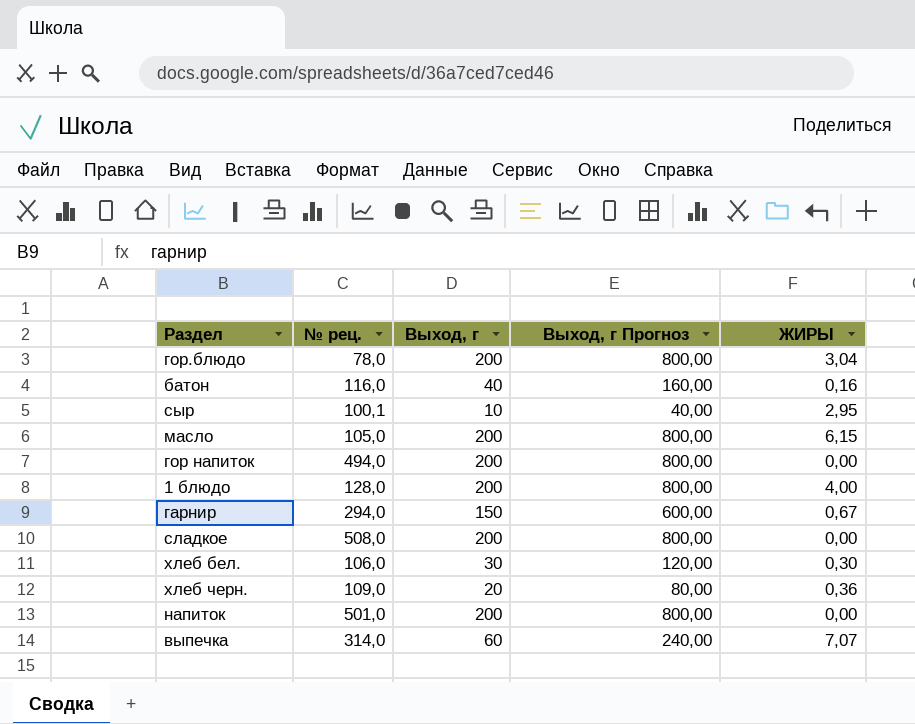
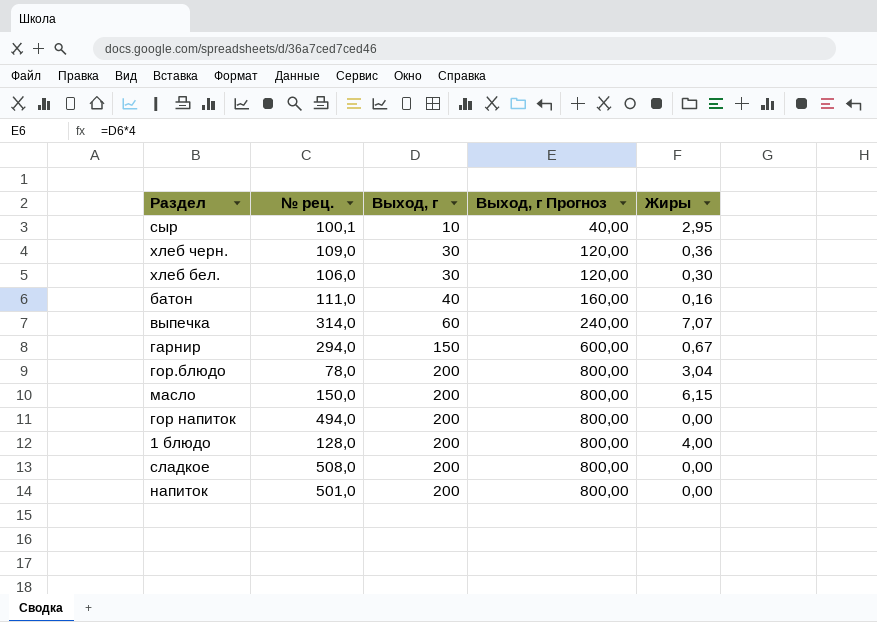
row order: none -> Выход, г ascending
column name: ЖИРЫ -> Жиры
хлеб черн. | Выход, г: 20 -> 30
хлеб черн. | Выход, г Прогноз: 80,00 -> 120,00
батон | № рец.: 116,0 -> 111,0
масло | № рец.: 105,0 -> 150,0

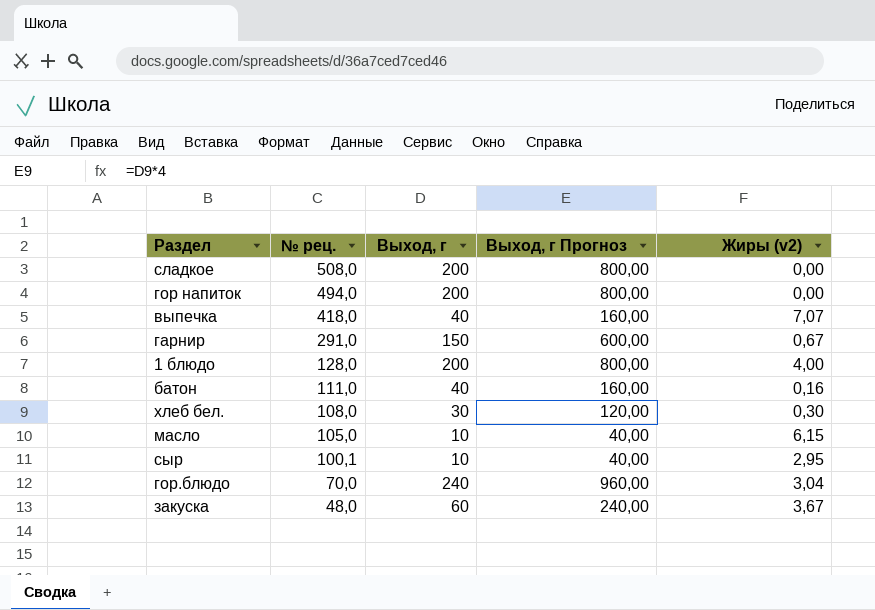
row order: Выход, г ascending -> № рец. descending
column name: Жиры -> Жиры (v2)
row хлеб черн.: 109,0 | 30 | 120,00 | 0,36 -> none
row напиток: 501,0 | 200 | 800,00 | 0,00 -> none
выпечка | № рец.: 314,0 -> 418,0
выпечка | Выход, г: 60 -> 40
выпечка | Выход, г Прогноз: 240,00 -> 160,00
гарнир | № рец.: 294,0 -> 291,0
хлеб бел. | № рец.: 106,0 -> 108,0
масло | № рец.: 150,0 -> 105,0
масло | Выход, г: 200 -> 10
масло | Выход, г Прогноз: 800,00 -> 40,00
гор.блюдо | № рец.: 78,0 -> 70,0
гор.блюдо | Выход, г: 200 -> 240
гор.блюдо | Выход, г Прогноз: 800,00 -> 960,00
row закуска: none -> 48,0 | 60 | 240,00 | 3,67

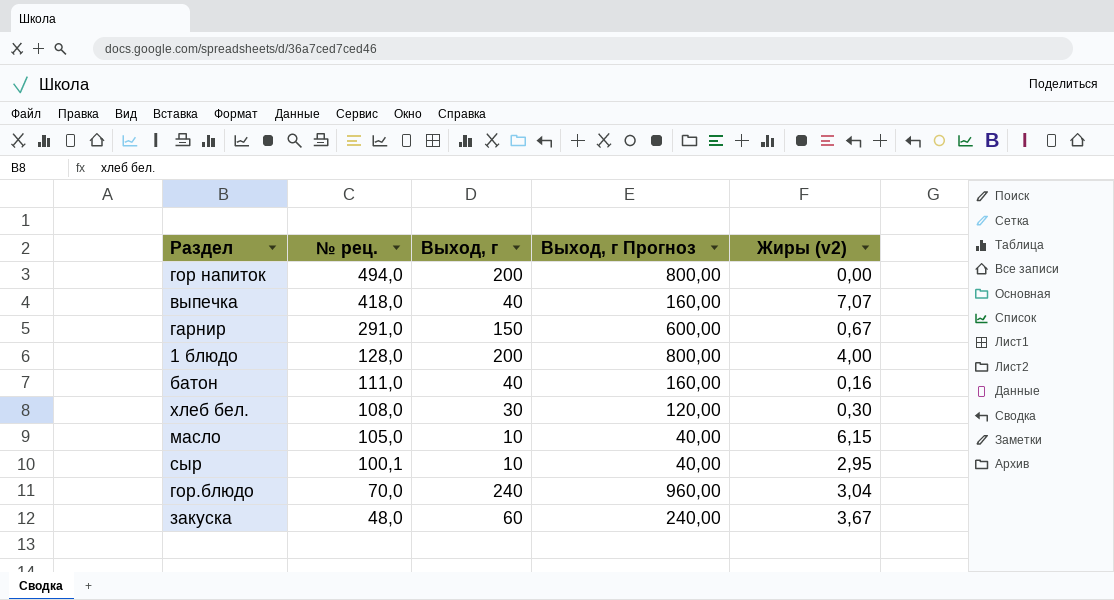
row сладкое: 508,0 | 200 | 800,00 | 0,00 -> none

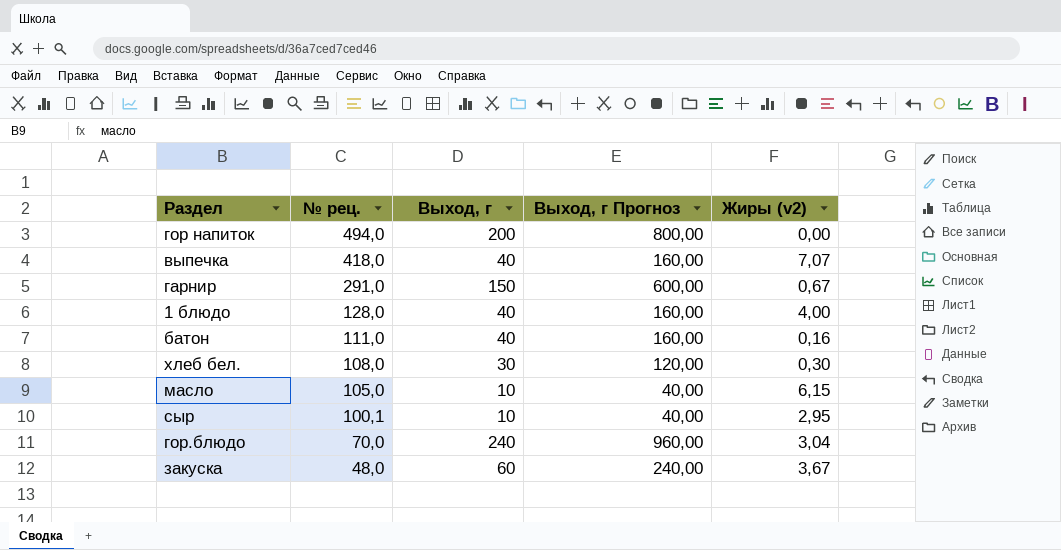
1 блюдо | Выход, г: 200 -> 40
1 блюдо | Выход, г Прогноз: 800,00 -> 160,00

